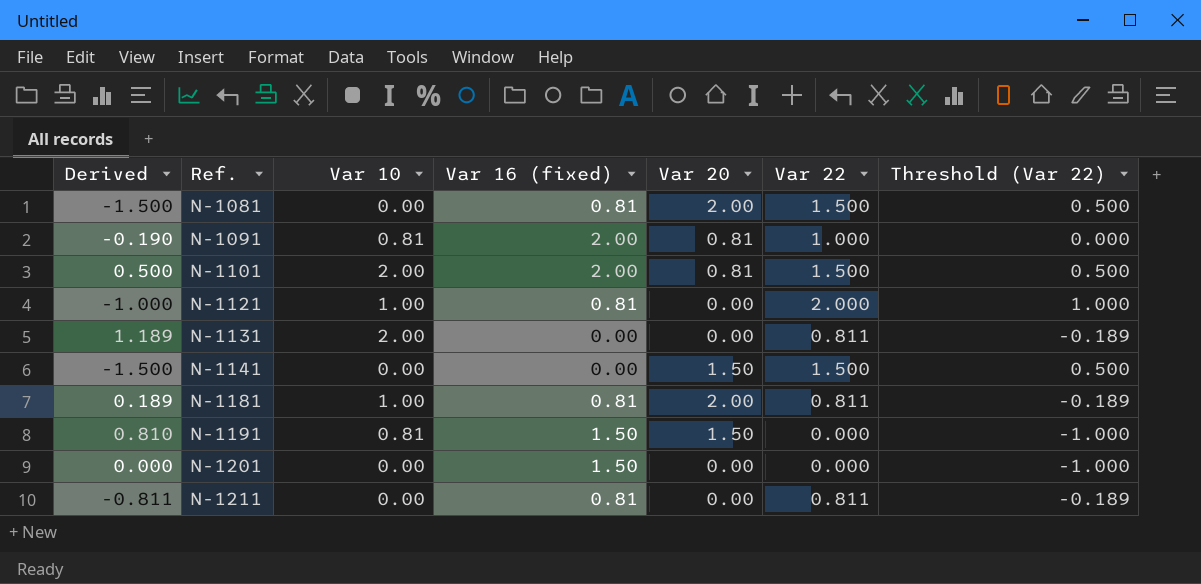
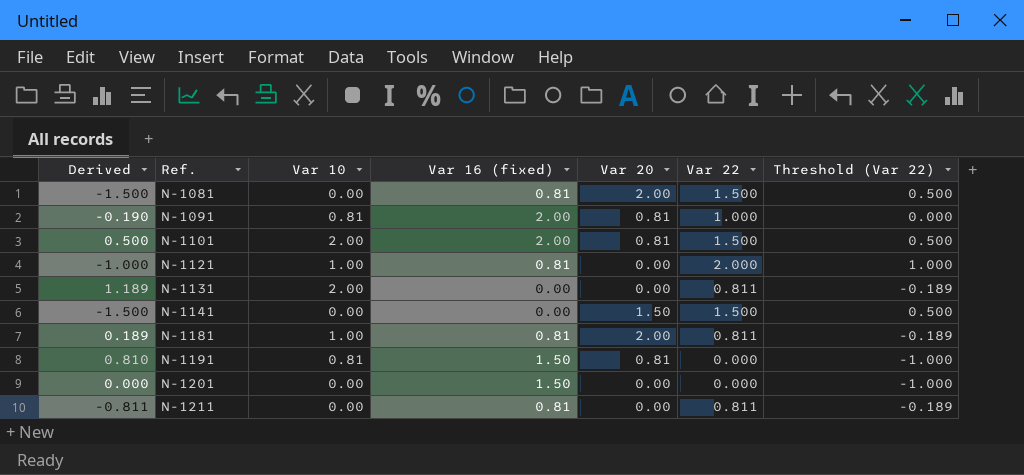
N-1191 | Var 20: 1.50 -> 0.81

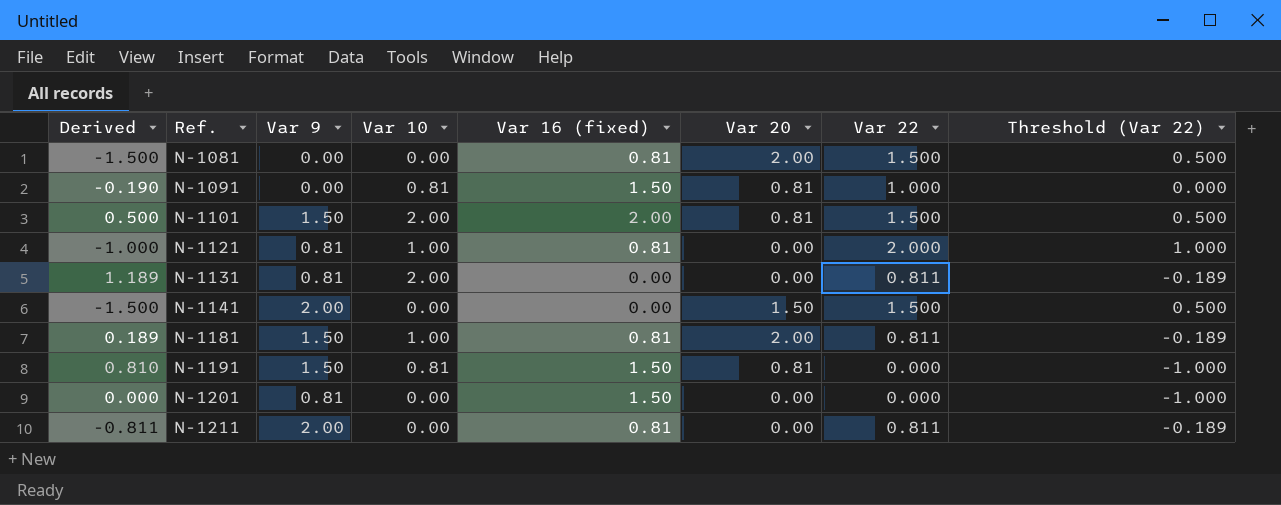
column Var 9 | position: none -> 3
N-1091 | Var 16 (fixed): 2.00 -> 1.50

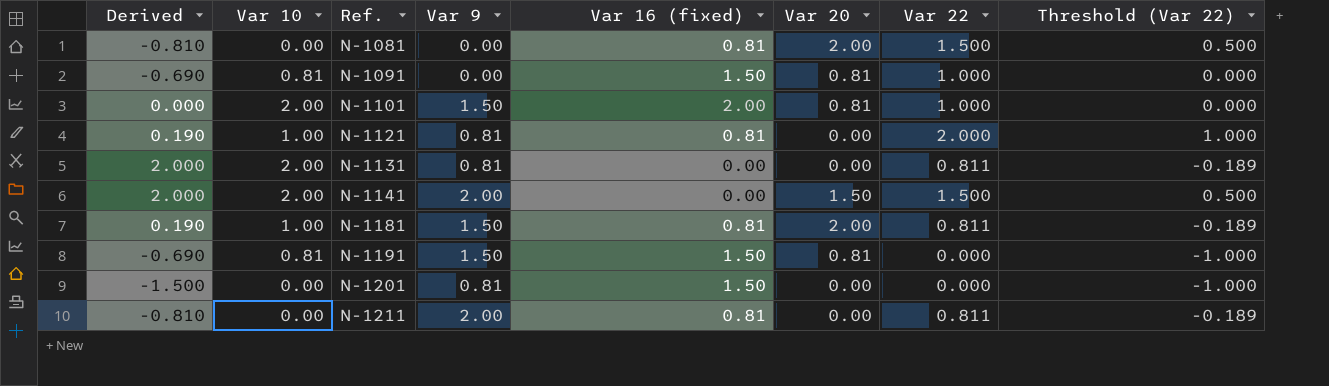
column Derived | formula: [Var 10] - [Var 22] -> [Var 10] - [Var 16 (fixed)]
column Var 10 | position: 4 -> 2
N-1101 | Var 22: 1.500 -> 1.000
N-1101 | Threshold (Var 22): 0.500 -> 0.000
N-1141 | Var 10: 0.00 -> 2.00

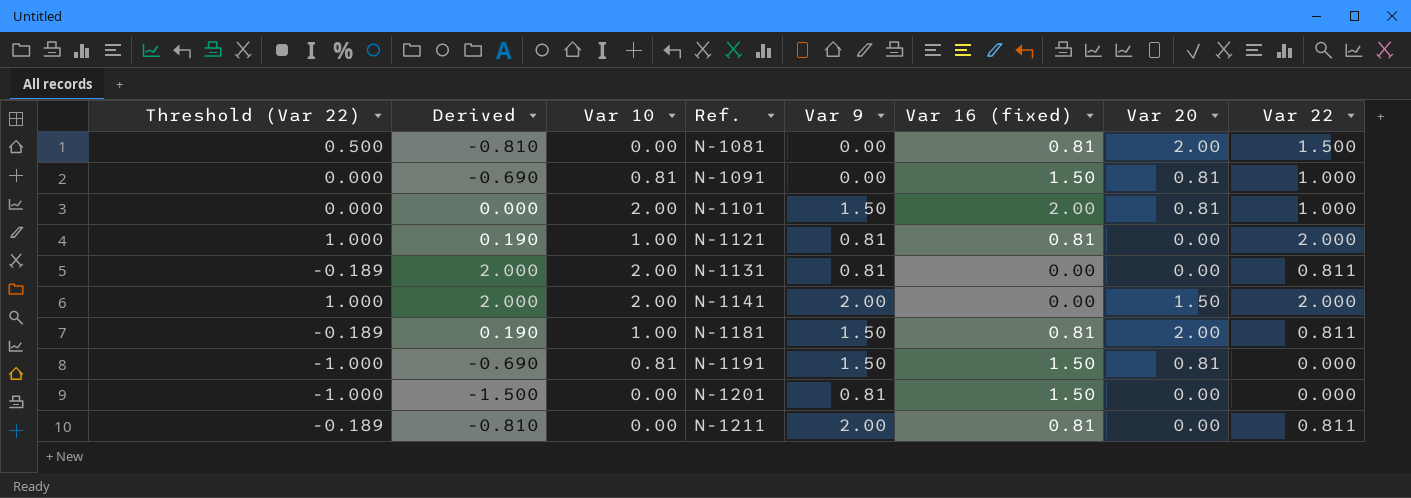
column Threshold (Var 22) | position: 8 -> 1
N-1141 | Threshold (Var 22): 0.500 -> 1.000
N-1141 | Var 22: 1.500 -> 2.000

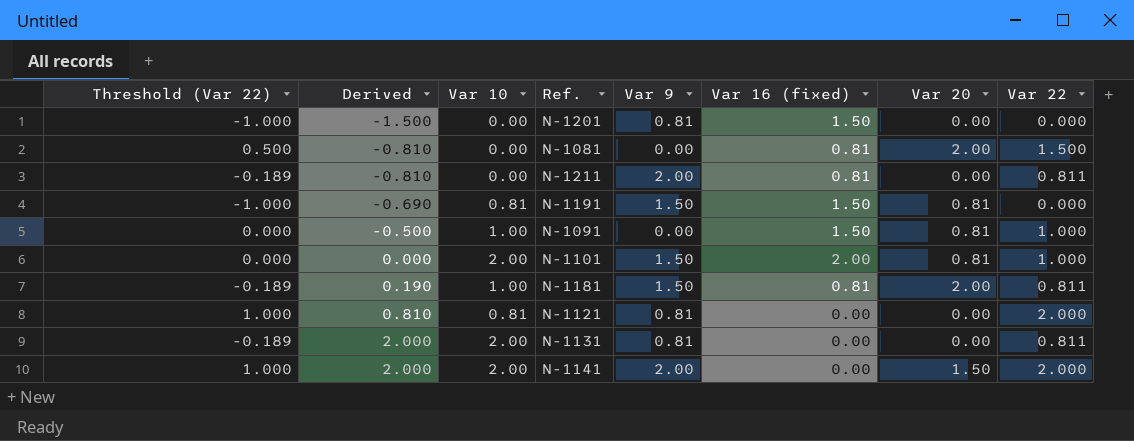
row order: Ref. ascending -> Derived ascending
N-1091 | Derived: -0.690 -> -0.500
N-1091 | Var 10: 0.81 -> 1.00
N-1121 | Derived: 0.190 -> 0.810
N-1121 | Var 10: 1.00 -> 0.81
N-1121 | Var 16 (fixed): 0.81 -> 0.00

